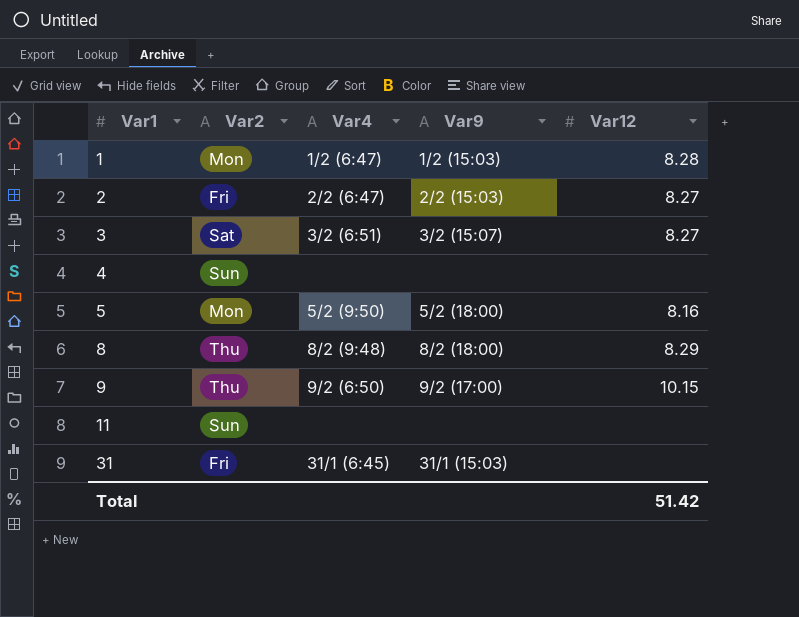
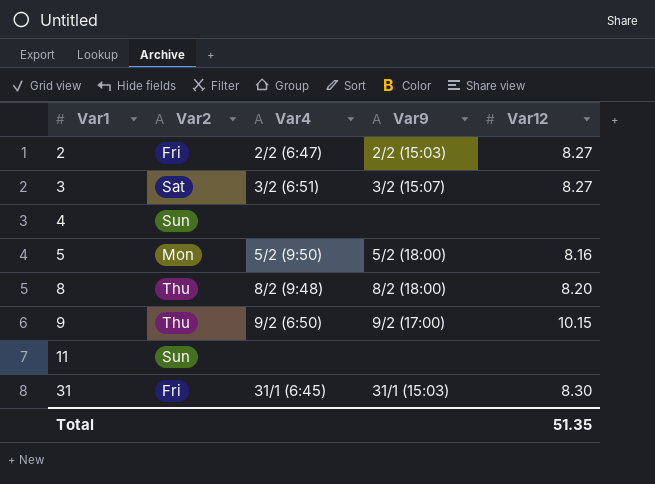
row 1: Mon | 1/2 (6:47) | 1/2 (15:03) | 8.28 -> none
8 | Var12: 8.29 -> 8.20
31 | Var12: none -> 8.30
Total | Var12: 51.42 -> 51.35

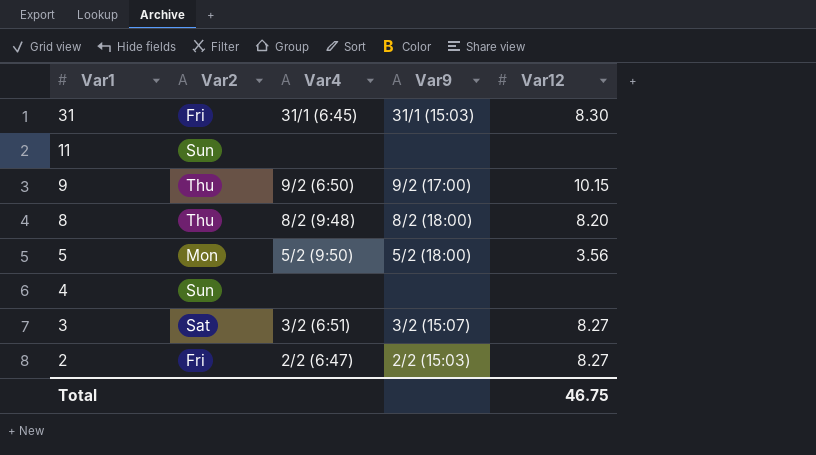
row order: Var1 ascending -> Var1 descending
5 | Var12: 8.16 -> 3.56
Total | Var12: 51.35 -> 46.75

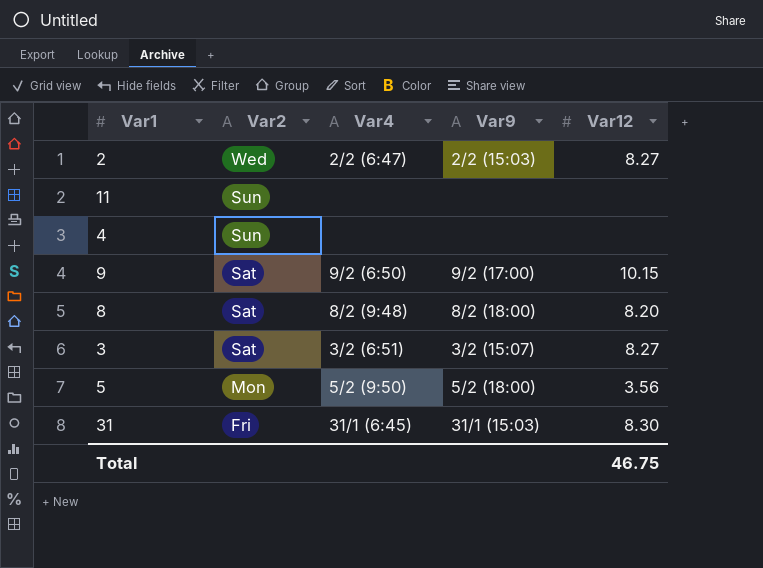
row order: Var1 descending -> Var2 descending
2 | Var2: Fri -> Wed
9 | Var2: Thu -> Sat
8 | Var2: Thu -> Sat

